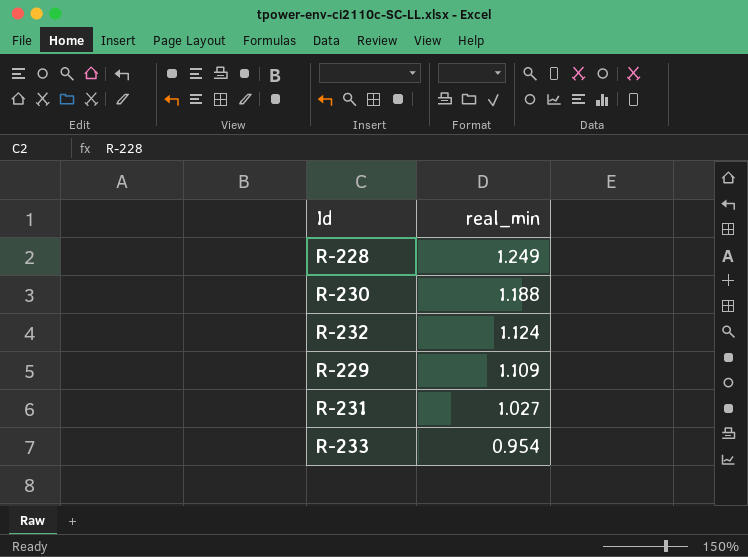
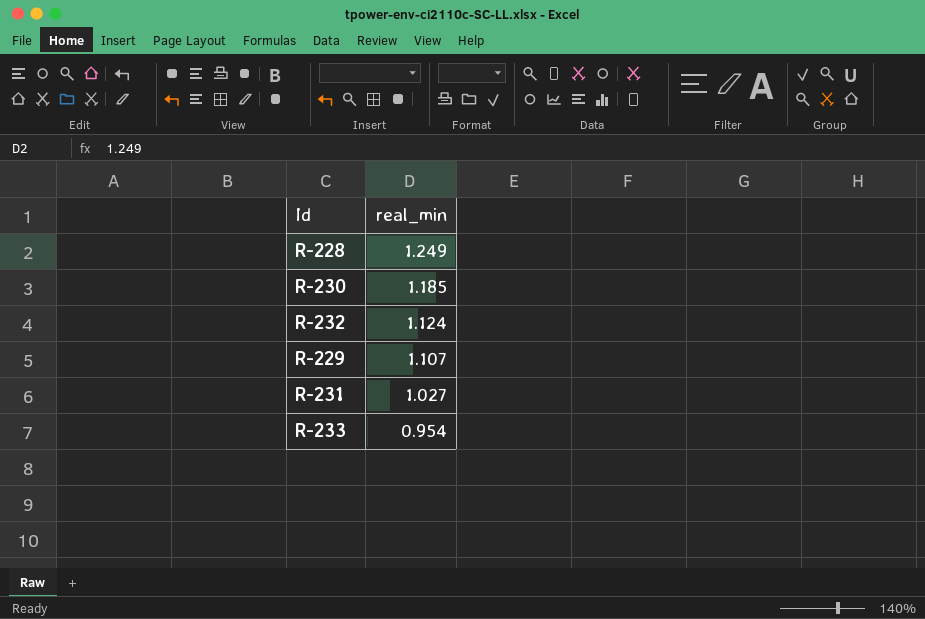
R-230 | real_min: 1.188 -> 1.185
R-229 | real_min: 1.109 -> 1.107

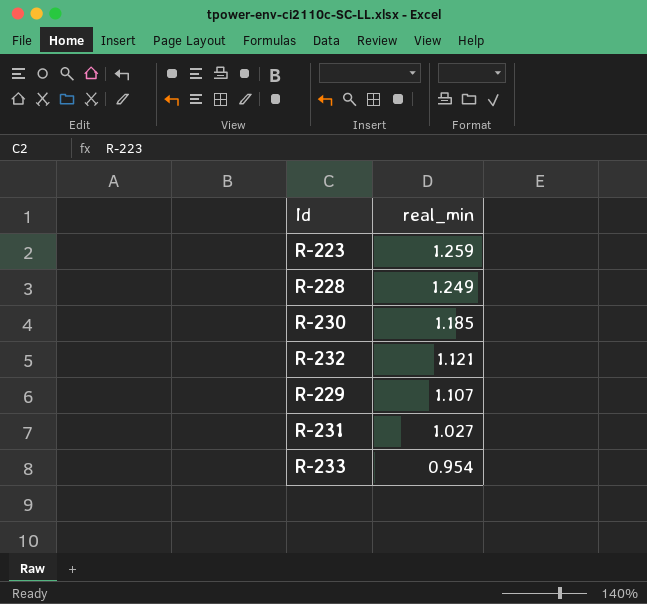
row R-223: none -> 1.259
R-232 | real_min: 1.124 -> 1.121

